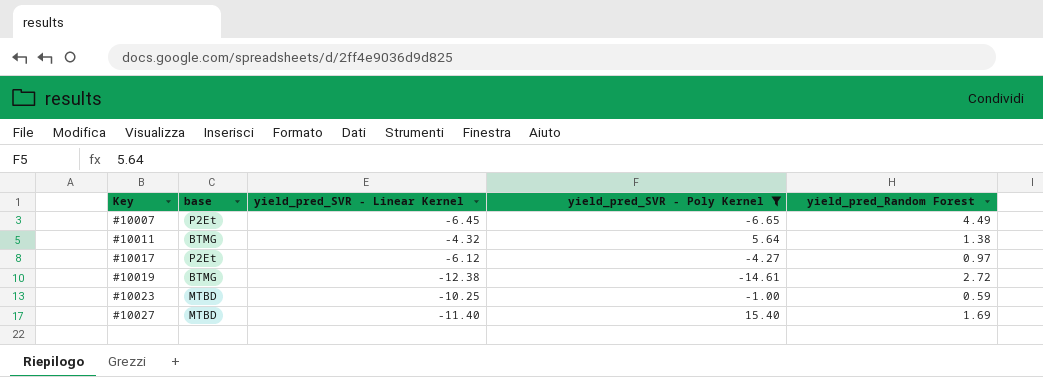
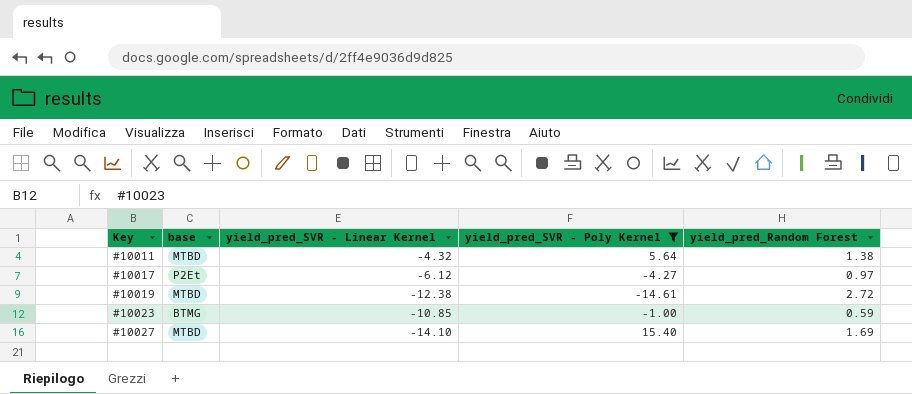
row #10007: P2Et | -6.45 | -6.65 | 4.49 -> none
#10011 | base: BTMG -> MTBD
#10019 | base: BTMG -> MTBD
#10023 | base: MTBD -> BTMG
#10023 | yield_pred_SVR - Linear Kernel: -10.25 -> -10.85
#10027 | yield_pred_SVR - Linear Kernel: -11.40 -> -14.10

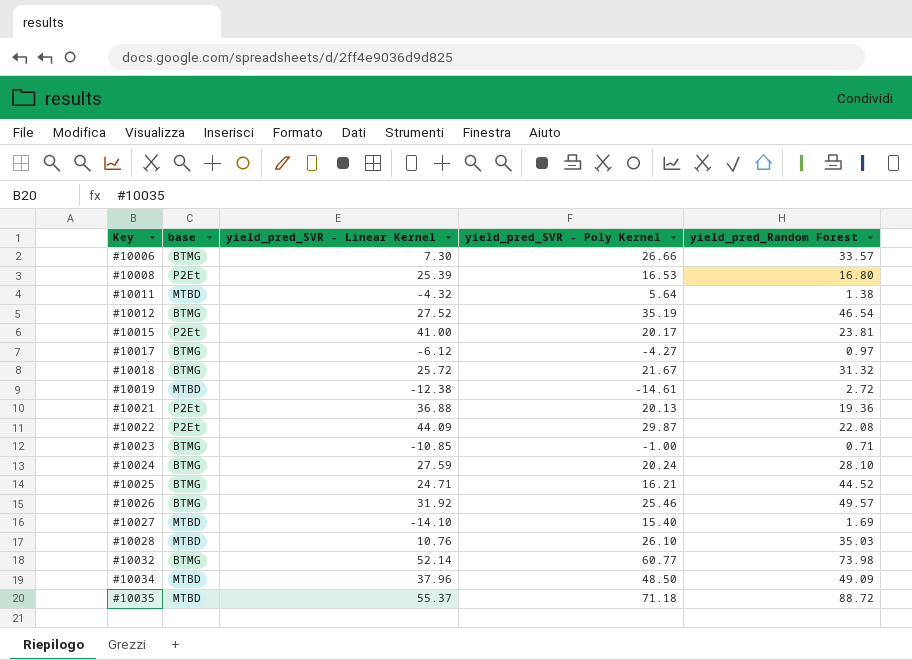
filter: yield_pred_SVR - Poly Kernel <= 15.40 -> none
#10017 | base: P2Et -> BTMG
#10023 | yield_pred_Random Forest: 0.59 -> 0.71

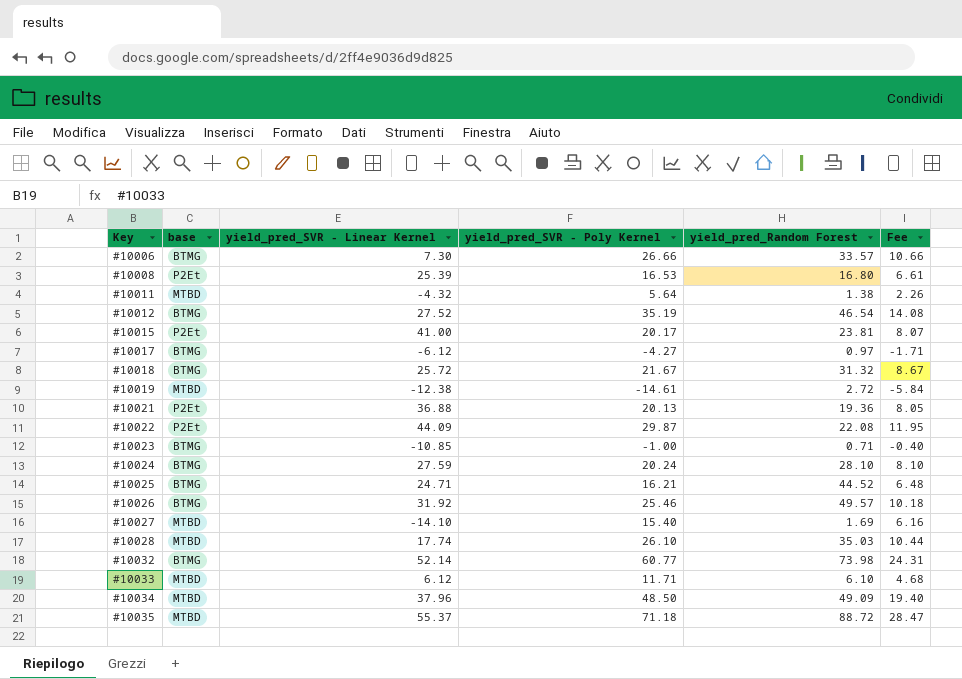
column Fee | formula: none -> [yield_pred_SVR - Poly Kernel] * 0.4
#10028 | yield_pred_SVR - Linear Kernel: 10.76 -> 17.74
row #10033: none -> MTBD | 6.12 | 11.71 | 6.10 | 4.68

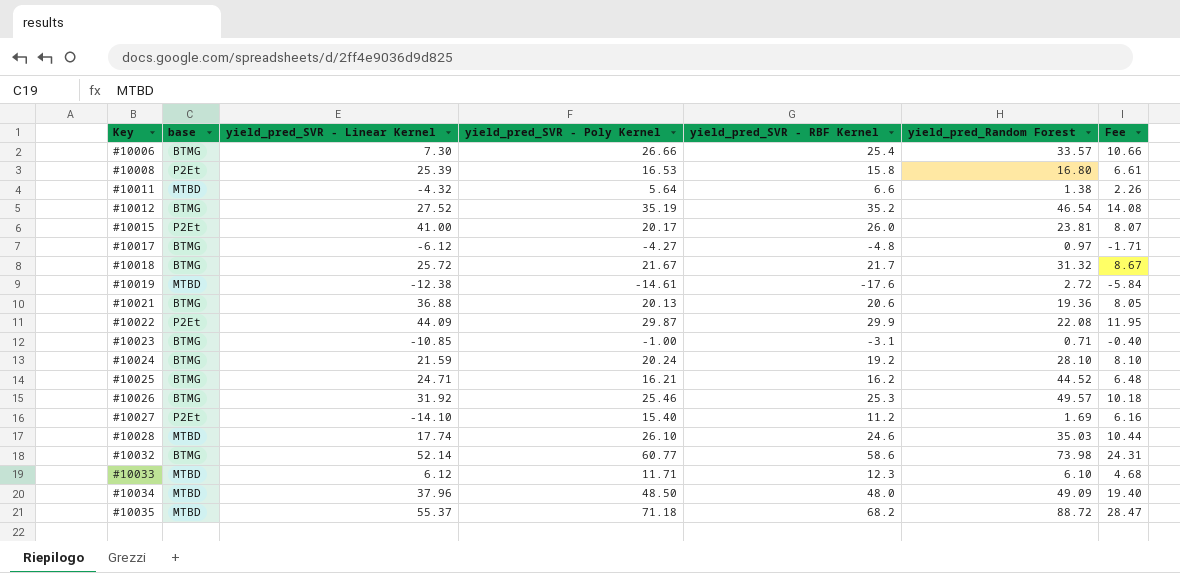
column yield_pred_SVR - RBF Kernel | position: none -> 5
#10021 | base: P2Et -> BTMG
#10024 | yield_pred_SVR - Linear Kernel: 27.59 -> 21.59
#10027 | base: MTBD -> P2Et

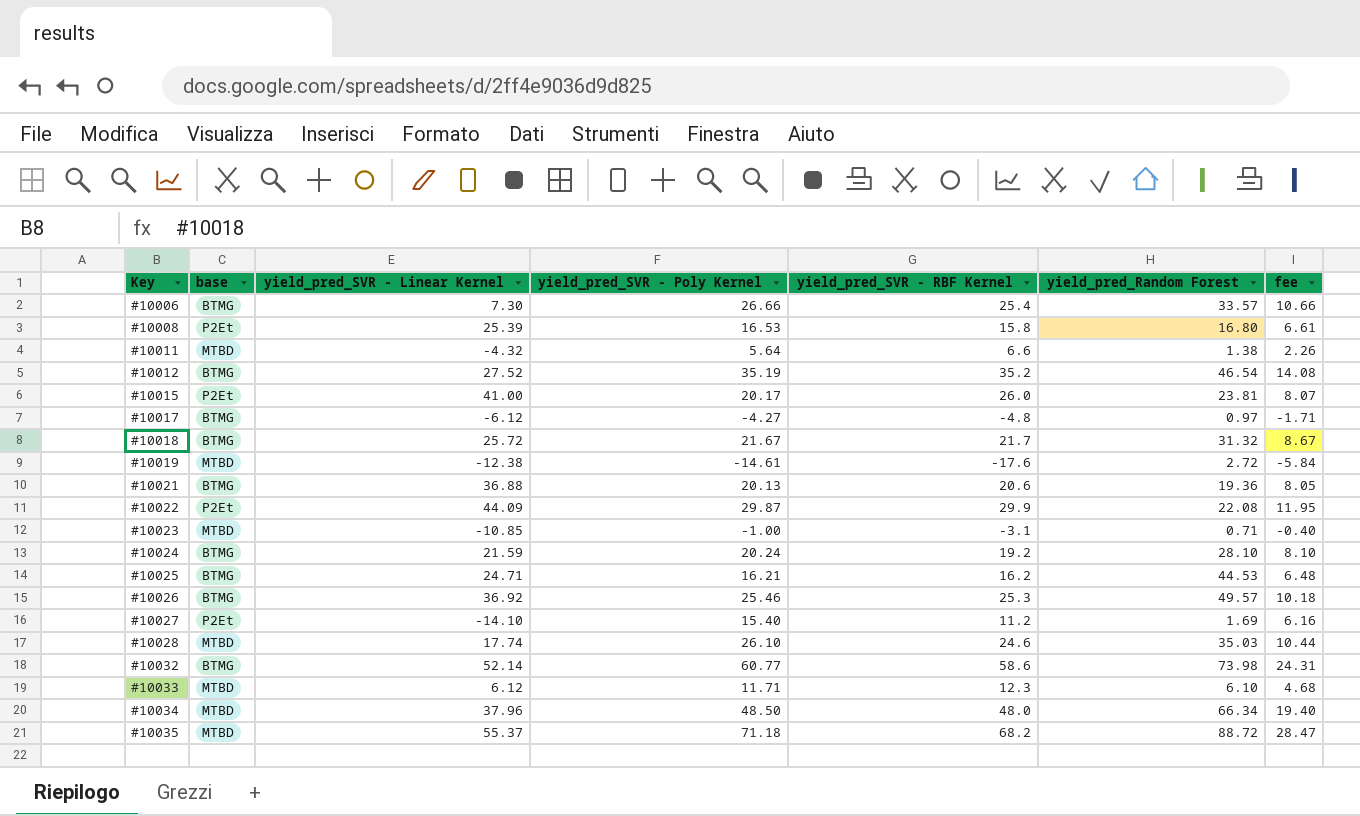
column name: Fee -> fee
#10023 | base: BTMG -> MTBD
#10025 | yield_pred_Random Forest: 44.52 -> 44.53
#10026 | yield_pred_SVR - Linear Kernel: 31.92 -> 36.92
#10034 | yield_pred_Random Forest: 49.09 -> 66.34

